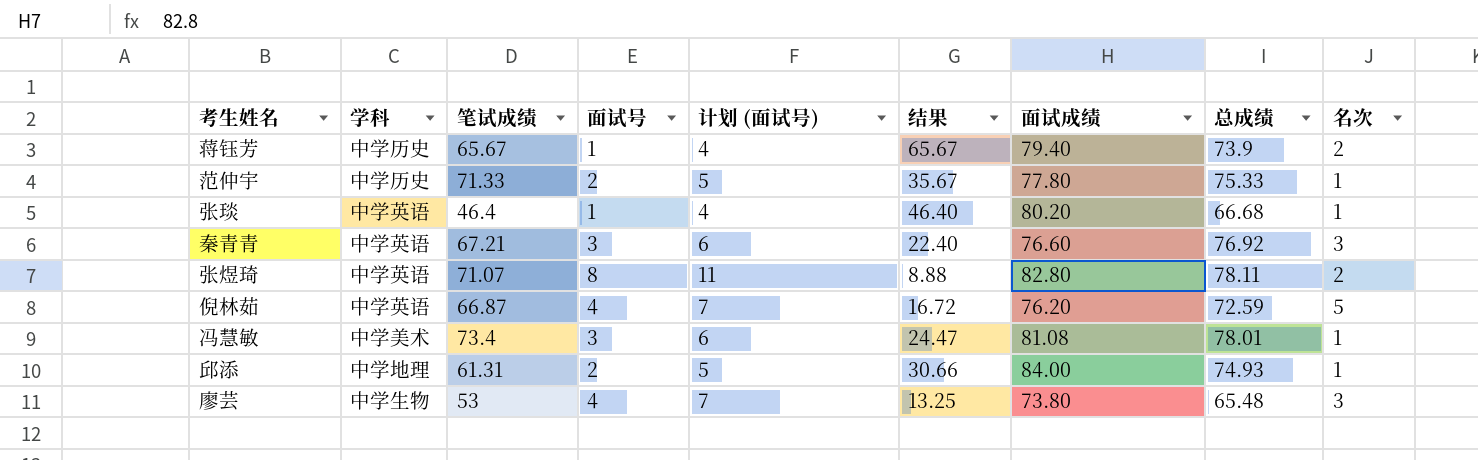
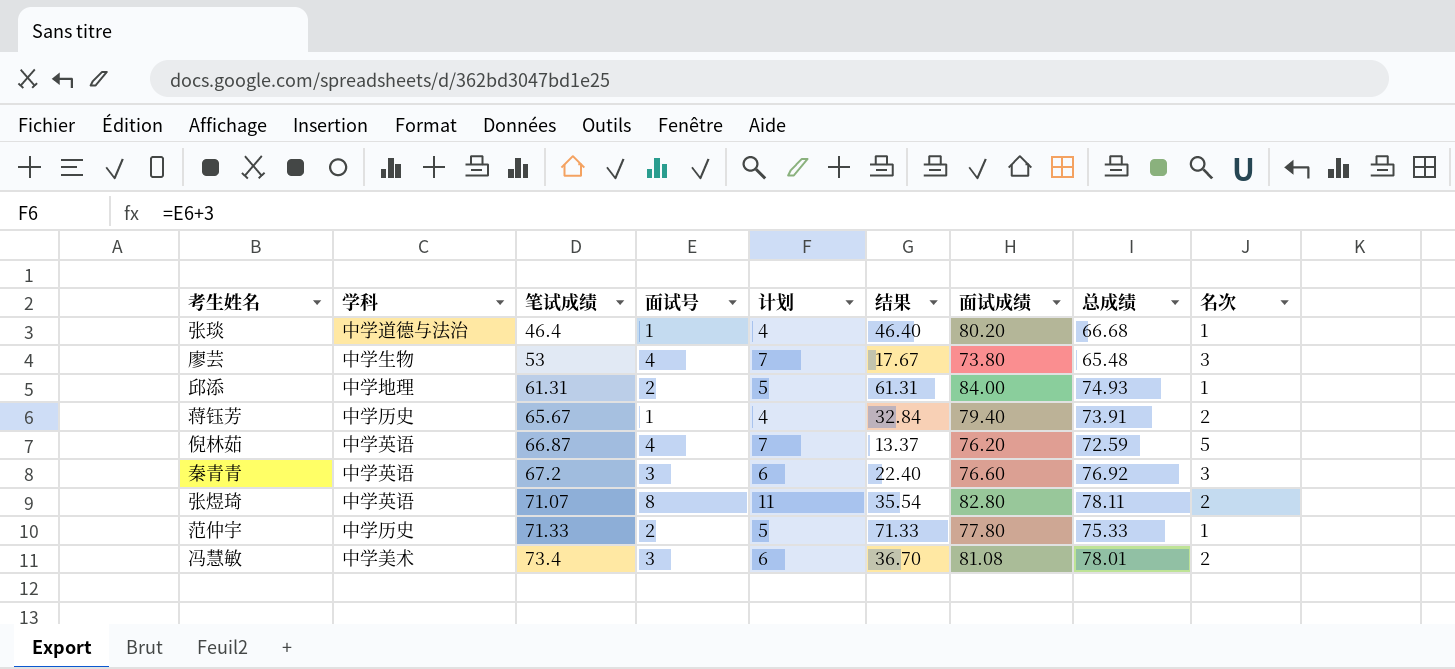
row order: none -> 笔试成绩 ascending
column name: 计划 (面试号) -> 计划
column 结果 | formula: [笔试成绩] / [面试号] -> [笔试成绩] / [名次]
张琰 | 学科: 中学英语 -> 中学道德与法治
蒋钰芳 | 总成绩: 73.9 -> 73.91
秦青青 | 笔试成绩: 67.21 -> 67.2
冯慧敏 | 名次: 1 -> 2

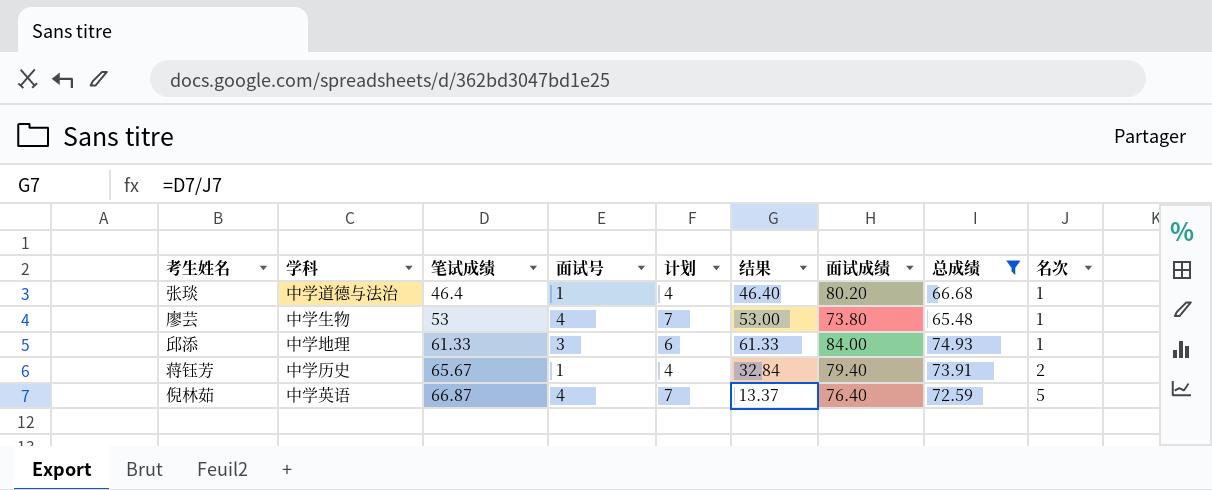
filter: none -> 总成绩 <= 74.93
廖芸 | 结果: 17.67 -> 53.00
廖芸 | 名次: 3 -> 1
邱添 | 笔试成绩: 61.31 -> 61.33
邱添 | 面试号: 2 -> 3
邱添 | 计划: 5 -> 6
邱添 | 结果: 61.31 -> 61.33
倪林茹 | 面试成绩: 76.20 -> 76.40

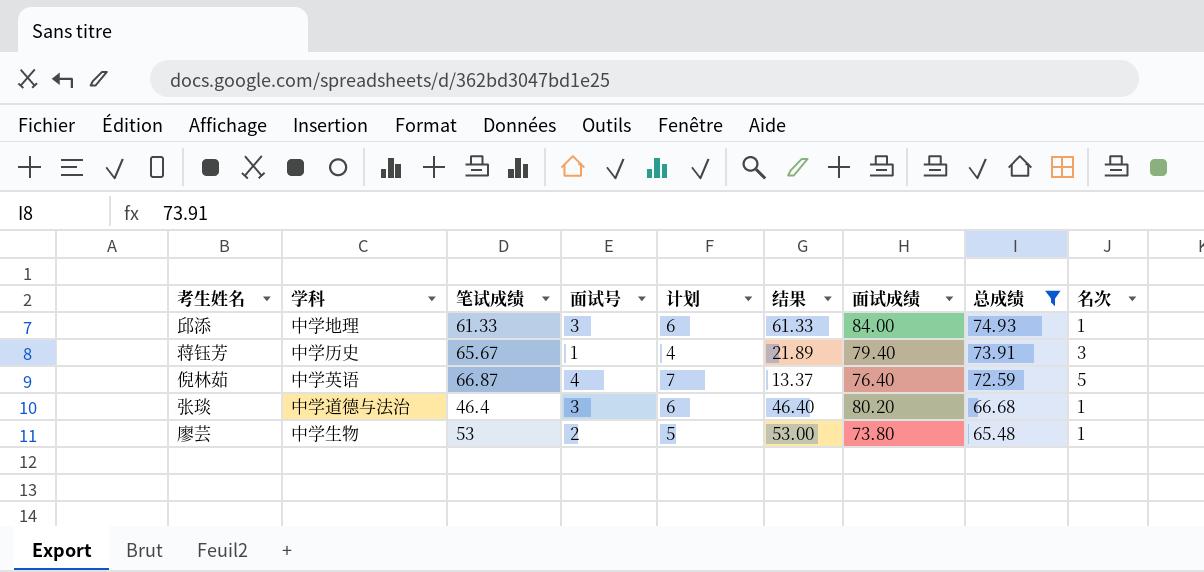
row order: 笔试成绩 ascending -> 总成绩 descending
蒋钰芳 | 结果: 32.84 -> 21.89
蒋钰芳 | 名次: 2 -> 3
张琰 | 面试号: 1 -> 3
张琰 | 计划: 4 -> 6
廖芸 | 面试号: 4 -> 2
廖芸 | 计划: 7 -> 5

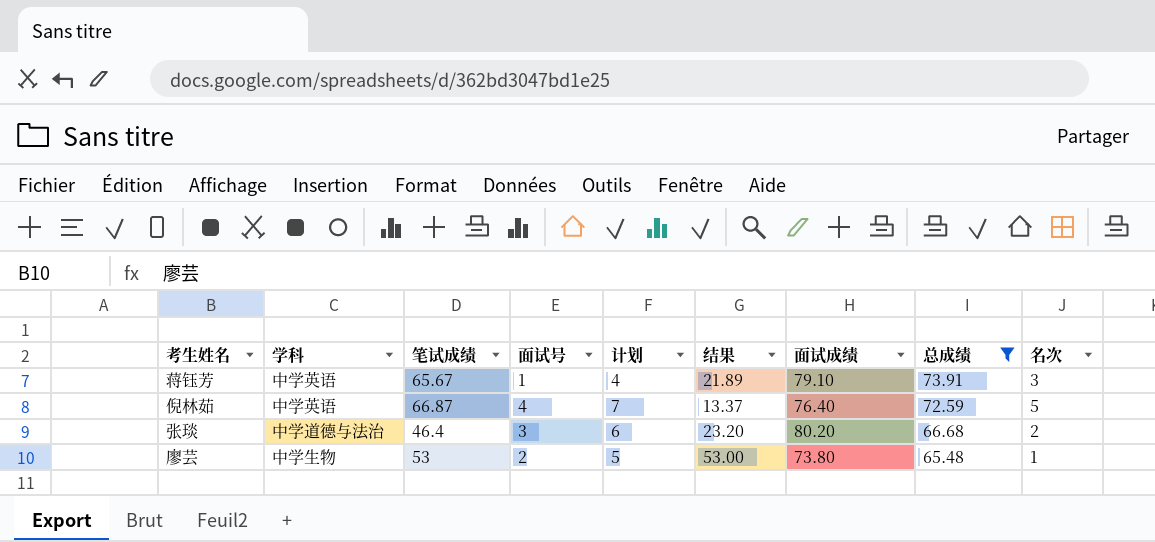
row 邱添: 中学地理 | 61.33 | 3 | 6 | 61.33 | 84.00 | 74.93 | 1 -> none
蒋钰芳 | 学科: 中学历史 -> 中学英语
蒋钰芳 | 面试成绩: 79.40 -> 79.10
张琰 | 结果: 46.40 -> 23.20
张琰 | 名次: 1 -> 2

